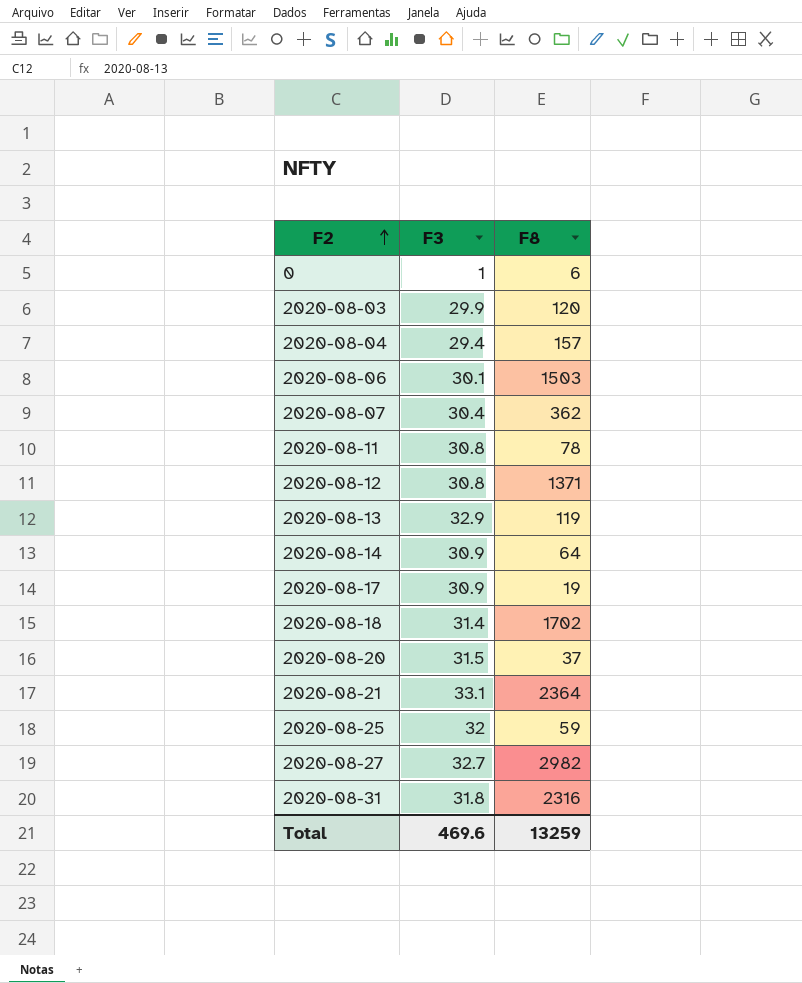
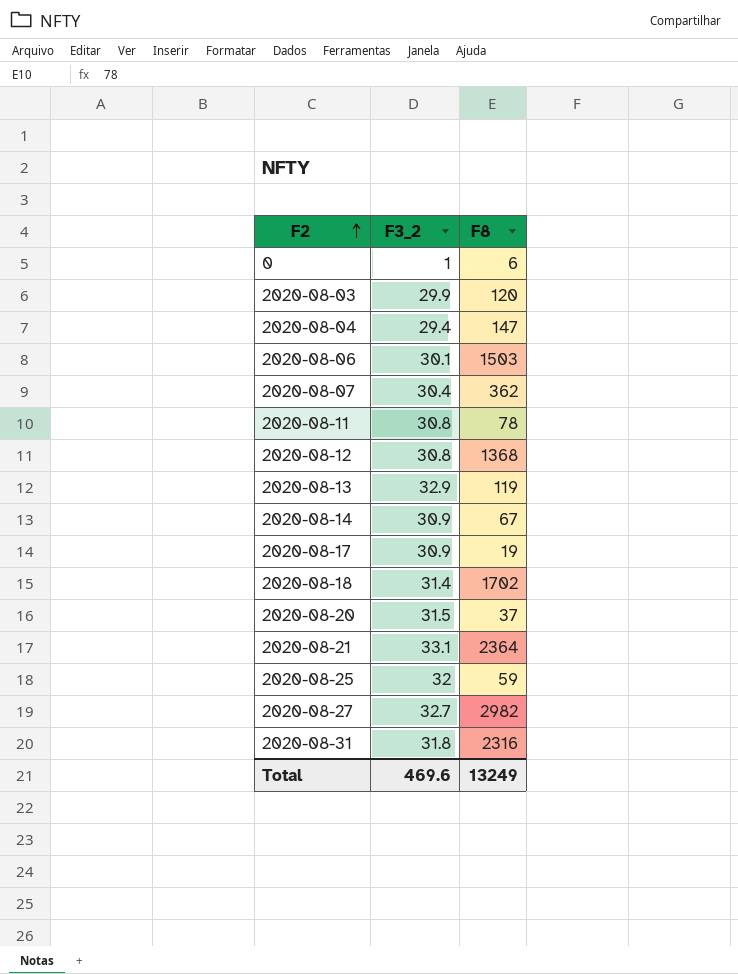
column name: F3 -> F3_2
2020-08-04 | F8: 157 -> 147
2020-08-12 | F8: 1371 -> 1368
2020-08-14 | F8: 64 -> 67
Total | F8: 13259 -> 13249

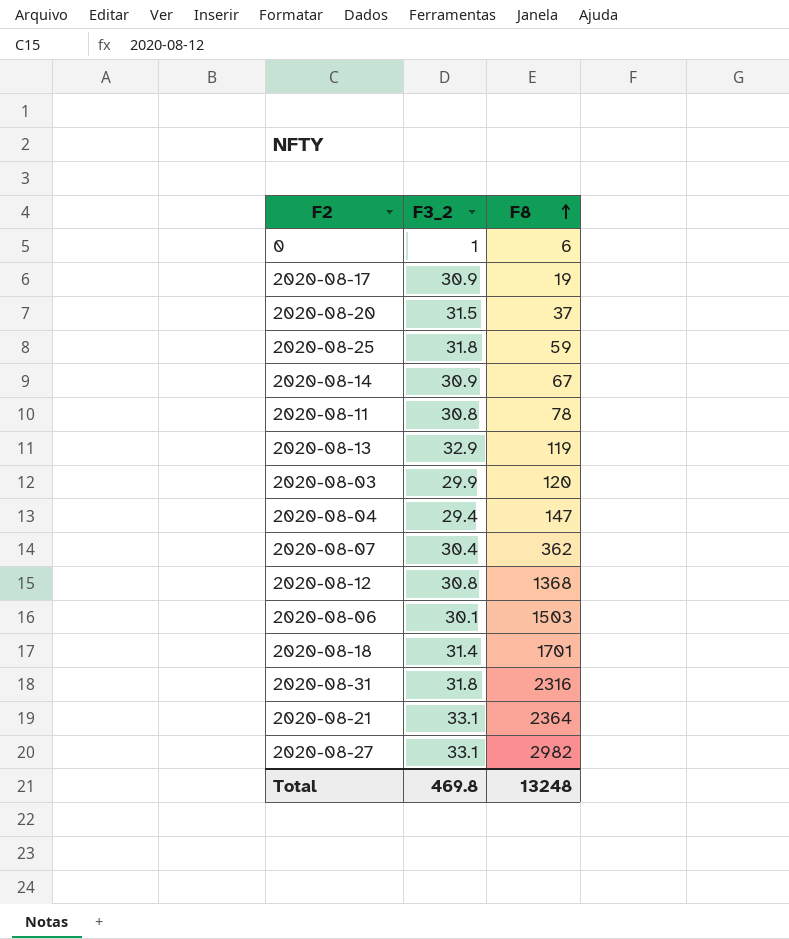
row order: F2 ascending -> F8 ascending
2020-08-25 | F3_2: 32 -> 31.8
2020-08-18 | F8: 1702 -> 1701
2020-08-27 | F3_2: 32.7 -> 33.1
Total | F3_2: 469.6 -> 469.8
Total | F8: 13249 -> 13248

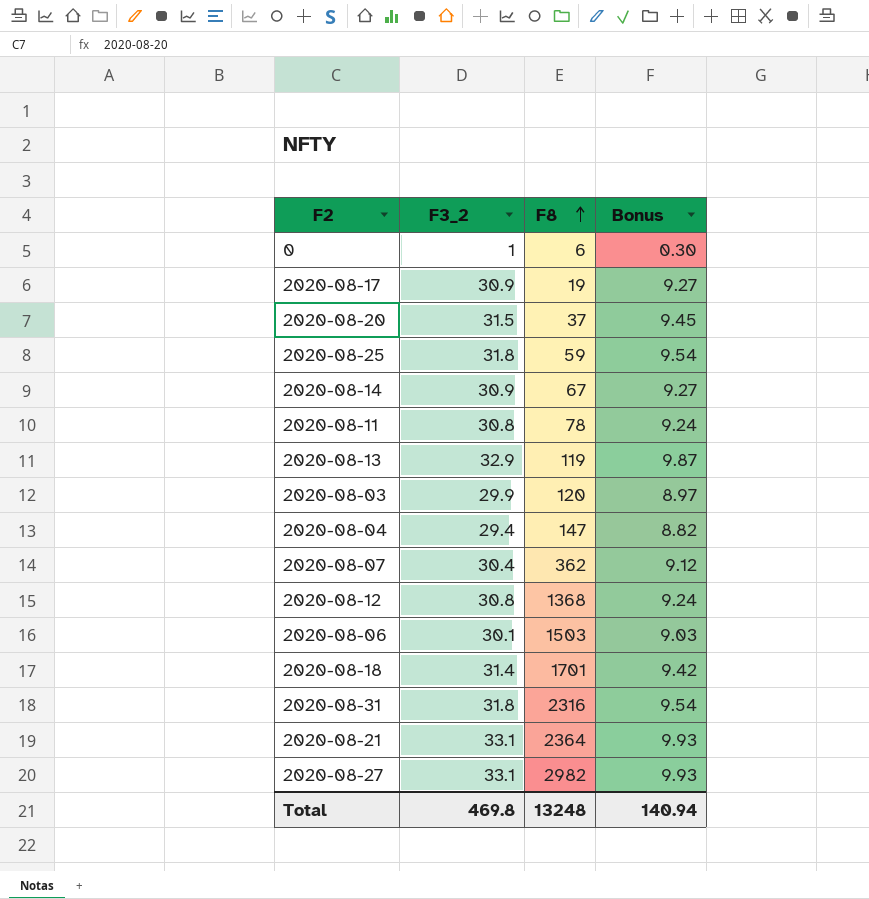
column Bonus | formula: none -> [F3_2] * 0.3

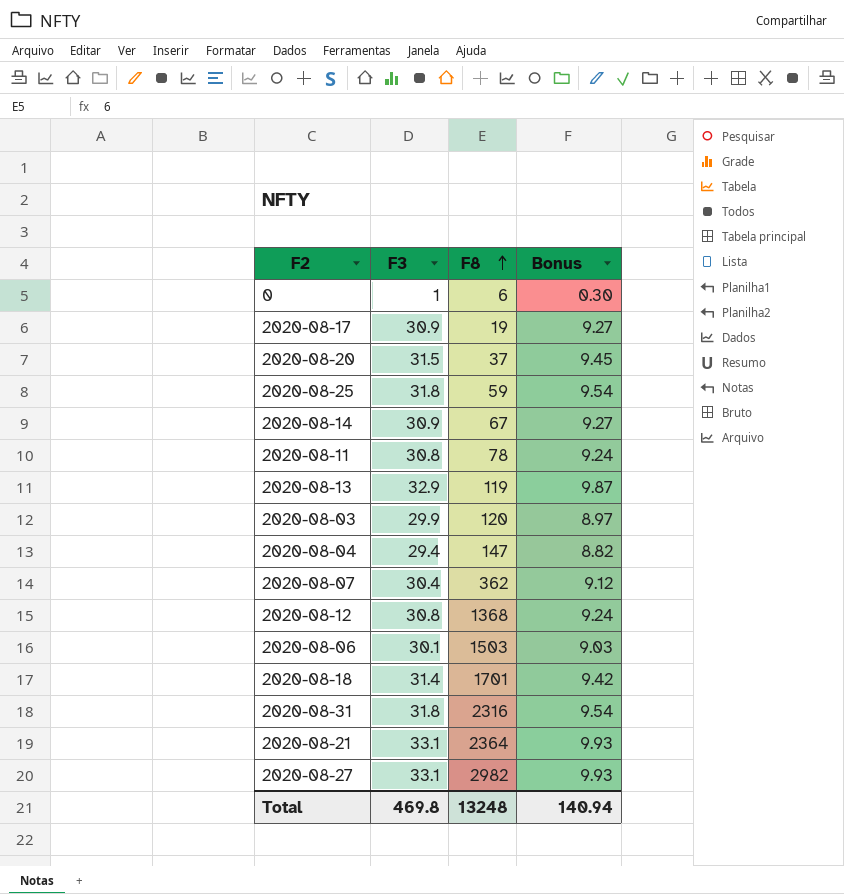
column name: F3_2 -> F3

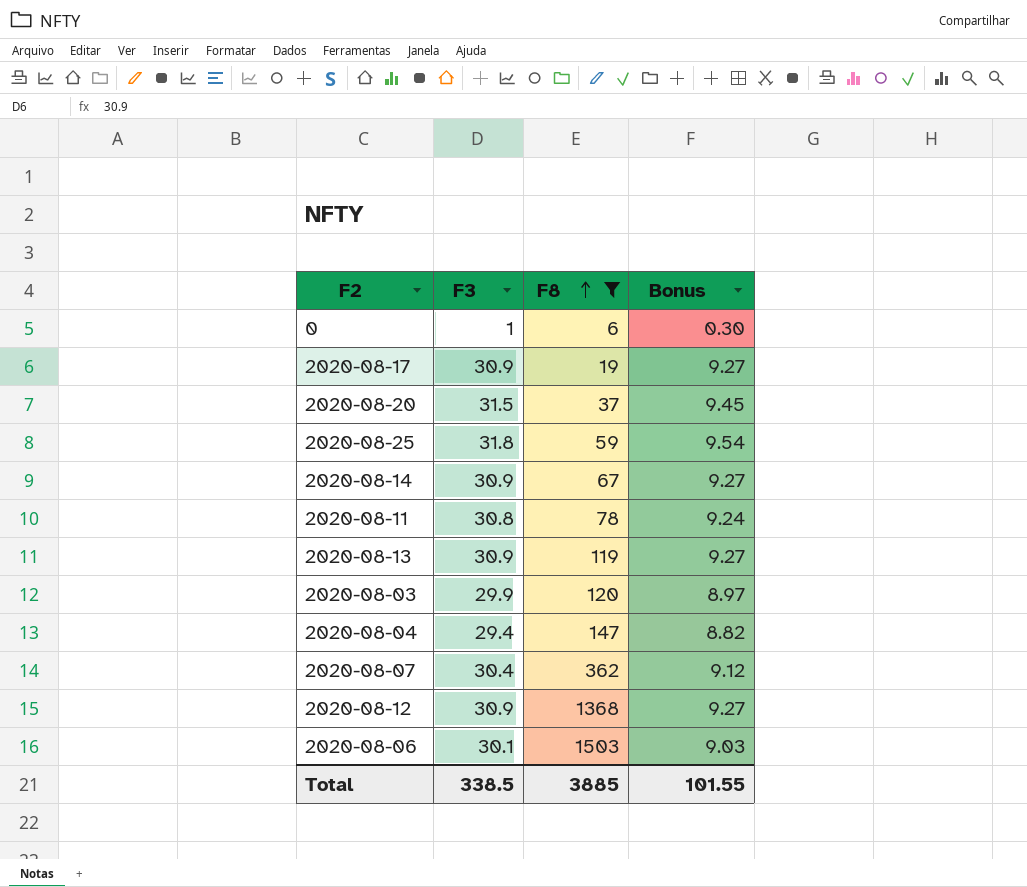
filter: none -> F8 <= 1503
2020-08-13 | F3: 32.9 -> 30.9
2020-08-13 | Bonus: 9.87 -> 9.27
2020-08-12 | F3: 30.8 -> 30.9
2020-08-12 | Bonus: 9.24 -> 9.27
Total | F3: 469.8 -> 338.5
Total | F8: 13248 -> 3885
Total | Bonus: 140.94 -> 101.55

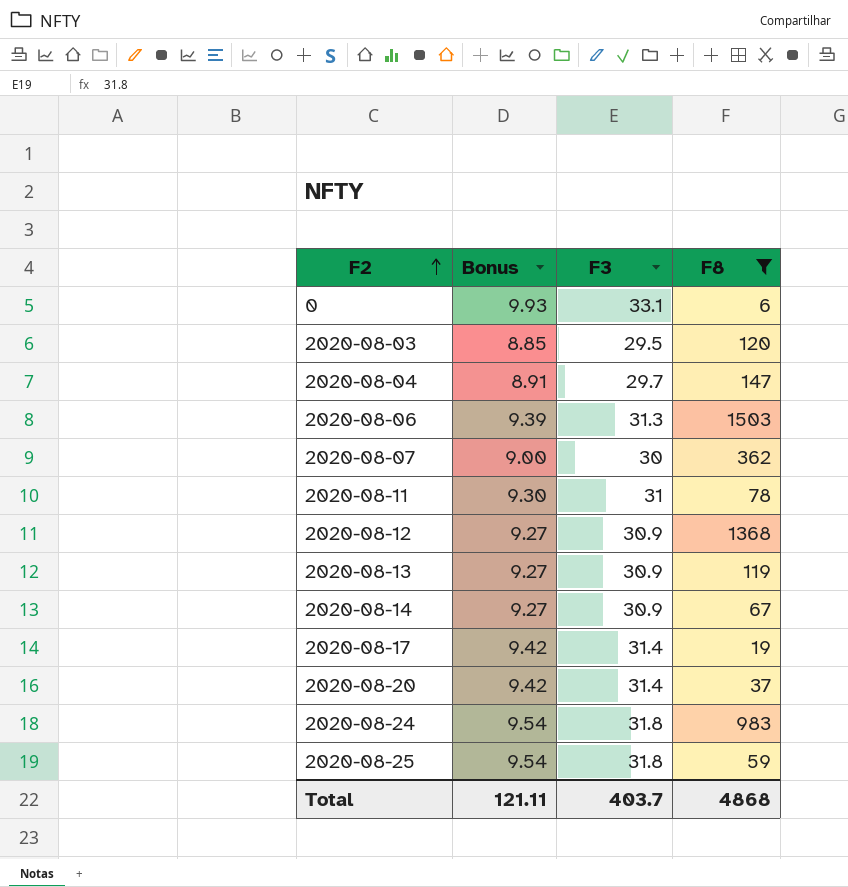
row order: F8 ascending -> F2 ascending
column Bonus | position: 4 -> 2
0 | Bonus: 0.30 -> 9.93
0 | F3: 1 -> 33.1
2020-08-03 | Bonus: 8.97 -> 8.85
2020-08-03 | F3: 29.9 -> 29.5
2020-08-04 | Bonus: 8.82 -> 8.91
2020-08-04 | F3: 29.4 -> 29.7
2020-08-06 | Bonus: 9.03 -> 9.39
2020-08-06 | F3: 30.1 -> 31.3
2020-08-07 | Bonus: 9.12 -> 9.00
2020-08-07 | F3: 30.4 -> 30
2020-08-11 | Bonus: 9.24 -> 9.30
2020-08-11 | F3: 30.8 -> 31
2020-08-17 | Bonus: 9.27 -> 9.42
2020-08-17 | F3: 30.9 -> 31.4
2020-08-20 | Bonus: 9.45 -> 9.42
2020-08-20 | F3: 31.5 -> 31.4
row 2020-08-24: none -> 9.54 | 31.8 | 983
Total | Bonus: 101.55 -> 121.11
Total | F3: 338.5 -> 403.7
Total | F8: 3885 -> 4868

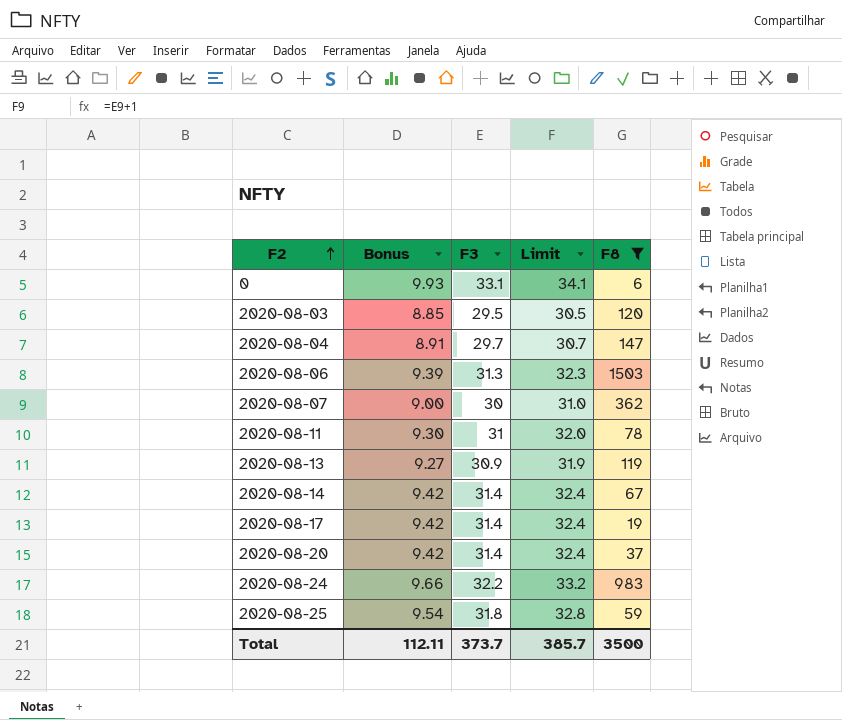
column Limit | formula: none -> [F3] + 1
row 2020-08-12: 9.27 | 30.9 | 1368 -> none
2020-08-14 | Bonus: 9.27 -> 9.42
2020-08-14 | F3: 30.9 -> 31.4
2020-08-24 | Bonus: 9.54 -> 9.66
2020-08-24 | F3: 31.8 -> 32.2
Total | Bonus: 121.11 -> 112.11
Total | F3: 403.7 -> 373.7
Total | F8: 4868 -> 3500

